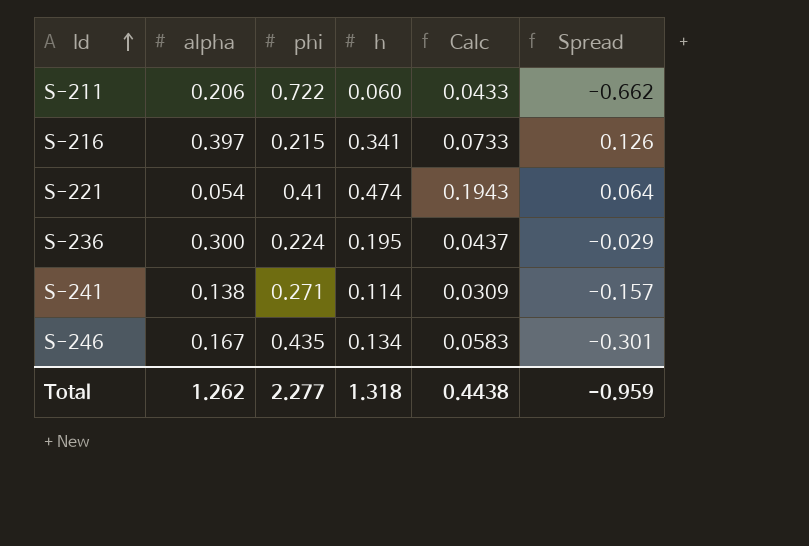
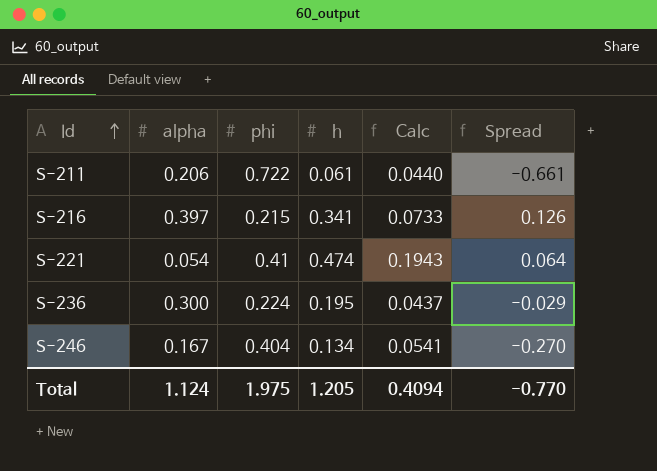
row S-241: 0.138 | 0.271 | 0.114 | 0.0309 | -0.157 -> none
S-211 | h: 0.060 -> 0.061
S-211 | Calc: 0.0433 -> 0.0440
S-211 | Spread: -0.662 -> -0.661
S-246 | phi: 0.435 -> 0.404
S-246 | Calc: 0.0583 -> 0.0541
S-246 | Spread: -0.301 -> -0.270
Total | alpha: 1.262 -> 1.124
Total | phi: 2.277 -> 1.975
Total | h: 1.318 -> 1.205
Total | Calc: 0.4438 -> 0.4094
Total | Spread: -0.959 -> -0.770

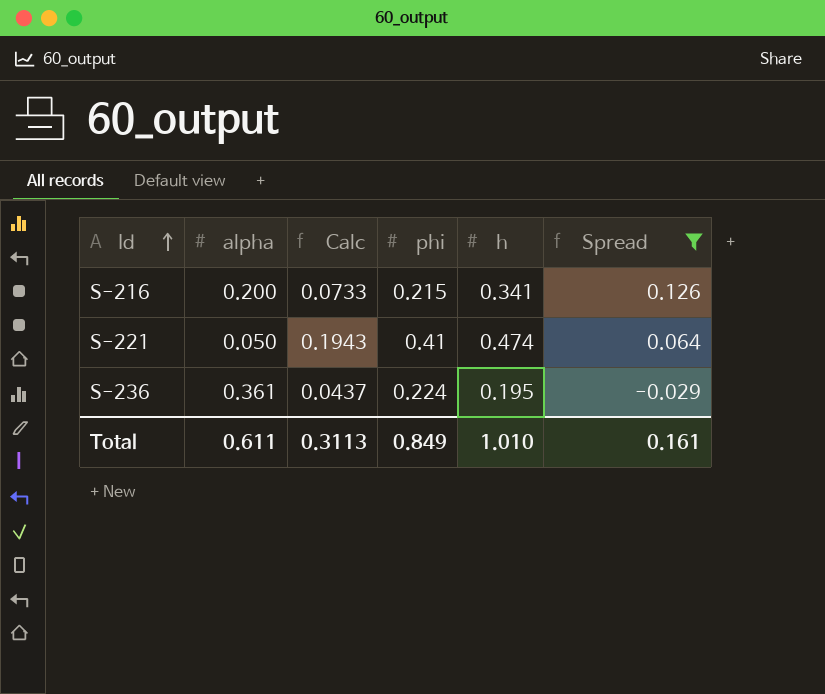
filter: none -> Spread >= -0.029
column Calc | position: 5 -> 3
S-216 | alpha: 0.397 -> 0.200
S-221 | alpha: 0.054 -> 0.050
S-236 | alpha: 0.300 -> 0.361
Total | alpha: 1.124 -> 0.611
Total | Calc: 0.4094 -> 0.3113
Total | phi: 1.975 -> 0.849
Total | h: 1.205 -> 1.010
Total | Spread: -0.770 -> 0.161

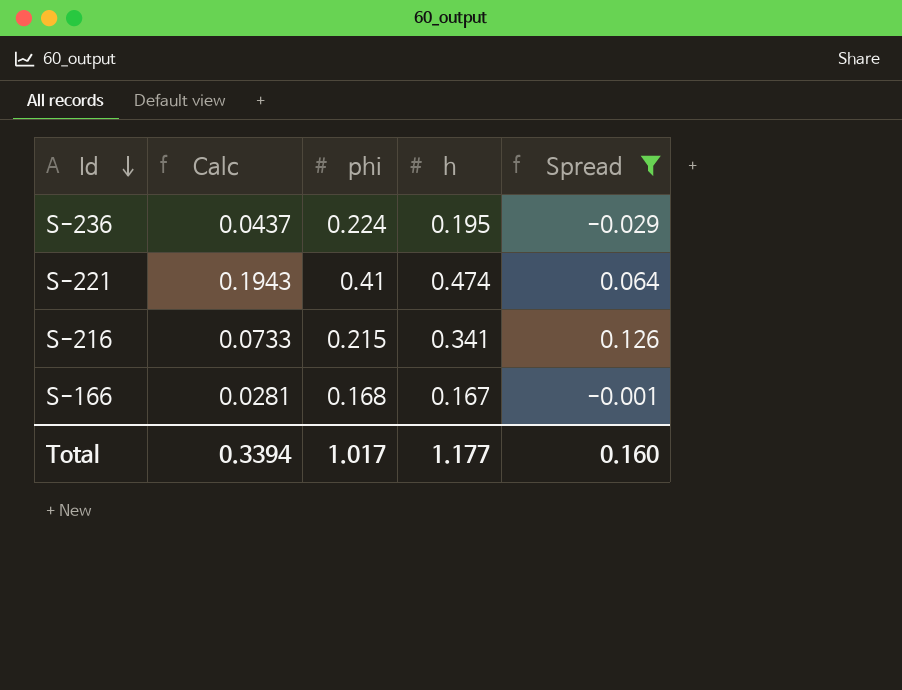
row order: Id ascending -> Id descending
column alpha | position: 2 -> none
row S-166: none -> 0.0281 | 0.168 | 0.167 | -0.001
Total | Calc: 0.3113 -> 0.3394
Total | phi: 0.849 -> 1.017
Total | h: 1.010 -> 1.177
Total | Spread: 0.161 -> 0.160

